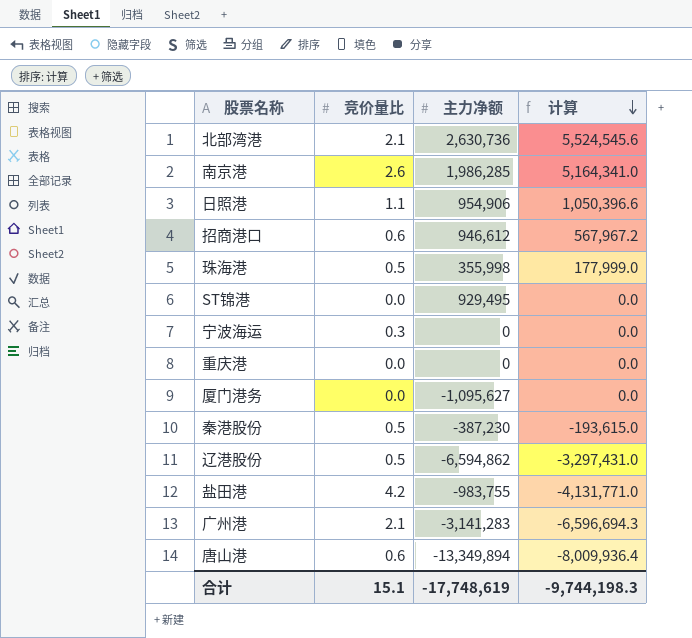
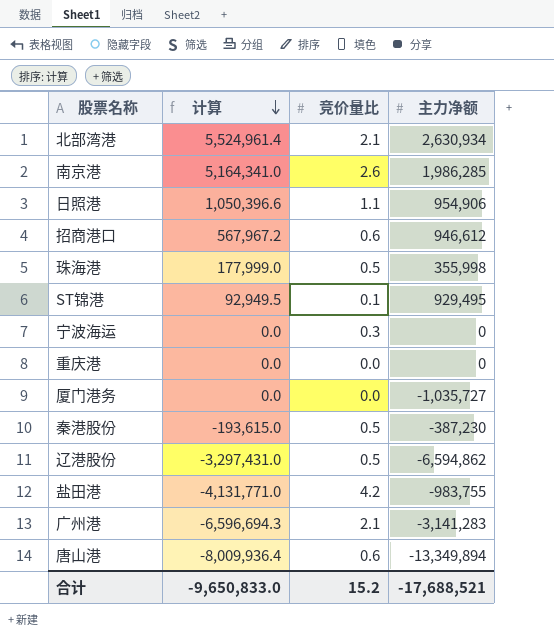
column 计算 | position: 4 -> 2
北部湾港 | 计算: 5,524,545.6 -> 5,524,961.4
北部湾港 | 主力净额: 2,630,736 -> 2,630,934
ST锦港 | 计算: 0.0 -> 92,949.5
ST锦港 | 竞价量比: 0.0 -> 0.1
厦门港务 | 主力净额: -1,095,627 -> -1,035,727
合计 | 计算: -9,744,198.3 -> -9,650,833.0
合计 | 竞价量比: 15.1 -> 15.2
合计 | 主力净额: -17,748,619 -> -17,688,521

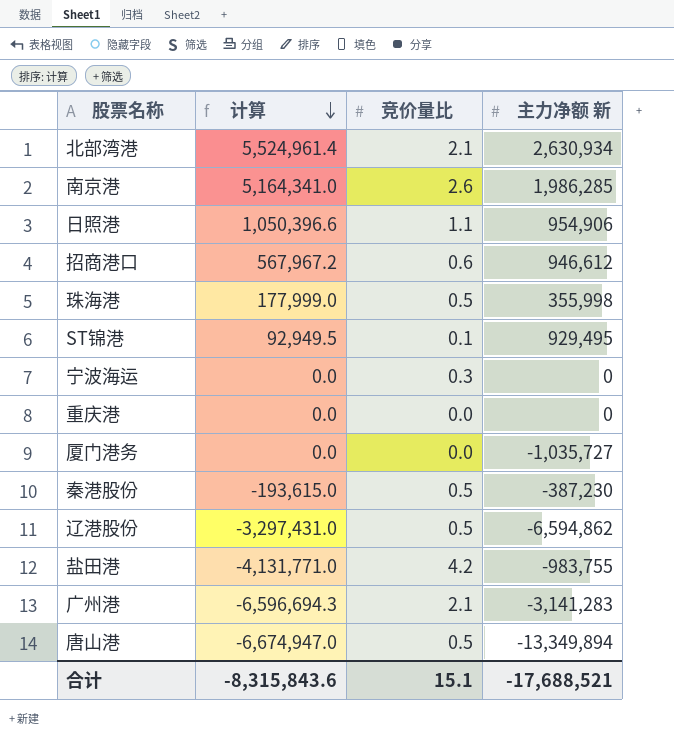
column name: 主力净额 -> 主力净额 新
唐山港 | 计算: -8,009,936.4 -> -6,674,947.0
唐山港 | 竞价量比: 0.6 -> 0.5
合计 | 计算: -9,650,833.0 -> -8,315,843.6
合计 | 竞价量比: 15.2 -> 15.1

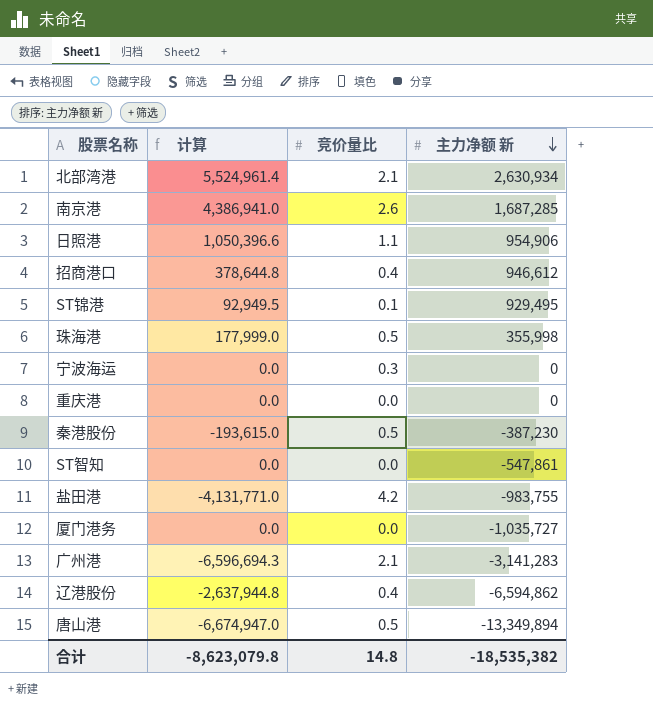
row order: 计算 descending -> 主力净额 新 descending
南京港 | 计算: 5,164,341.0 -> 4,386,941.0
南京港 | 主力净额 新: 1,986,285 -> 1,687,285
招商港口 | 计算: 567,967.2 -> 378,644.8
招商港口 | 竞价量比: 0.6 -> 0.4
row ST智知: none -> 0.0 | 0.0 | -547,861
辽港股份 | 计算: -3,297,431.0 -> -2,637,944.8
辽港股份 | 竞价量比: 0.5 -> 0.4
合计 | 计算: -8,315,843.6 -> -8,623,079.8
合计 | 竞价量比: 15.1 -> 14.8
合计 | 主力净额 新: -17,688,521 -> -18,535,382

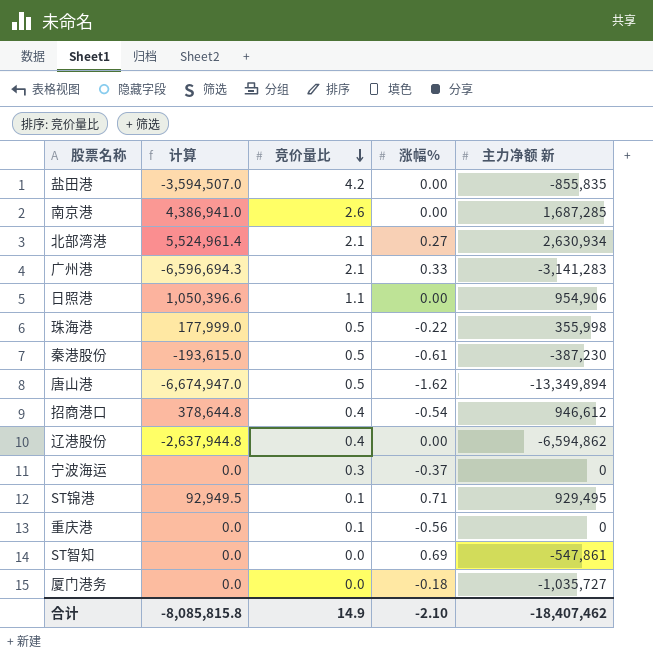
row order: 主力净额 新 descending -> 竞价量比 descending
column 涨幅% | position: none -> 4
盐田港 | 计算: -4,131,771.0 -> -3,594,507.0
盐田港 | 主力净额 新: -983,755 -> -855,835
重庆港 | 竞价量比: 0.0 -> 0.1
合计 | 计算: -8,623,079.8 -> -8,085,815.8
合计 | 竞价量比: 14.8 -> 14.9
合计 | 主力净额 新: -18,535,382 -> -18,407,462

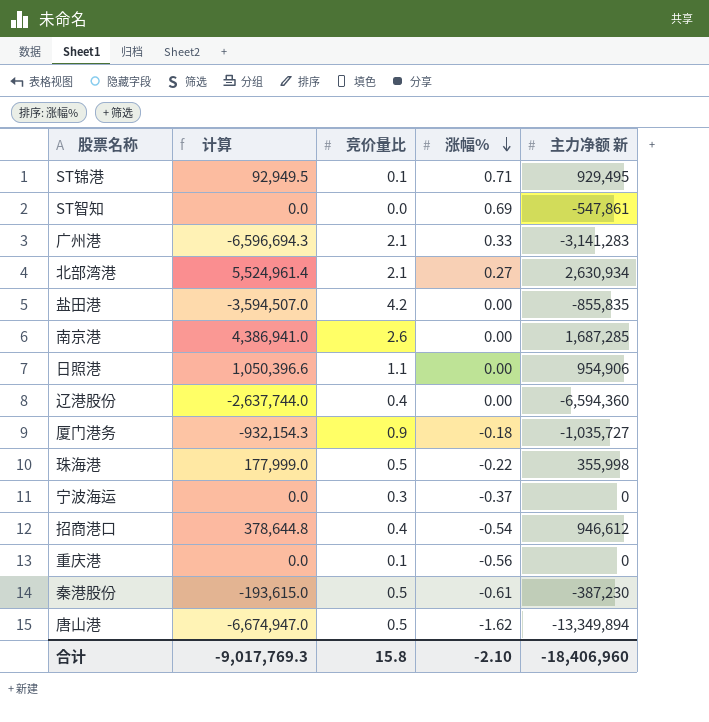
row order: 竞价量比 descending -> 涨幅% descending
辽港股份 | 计算: -2,637,944.8 -> -2,637,744.0
辽港股份 | 主力净额 新: -6,594,862 -> -6,594,360
厦门港务 | 计算: 0.0 -> -932,154.3
厦门港务 | 竞价量比: 0.0 -> 0.9
合计 | 计算: -8,085,815.8 -> -9,017,769.3
合计 | 竞价量比: 14.9 -> 15.8
合计 | 主力净额 新: -18,407,462 -> -18,406,960

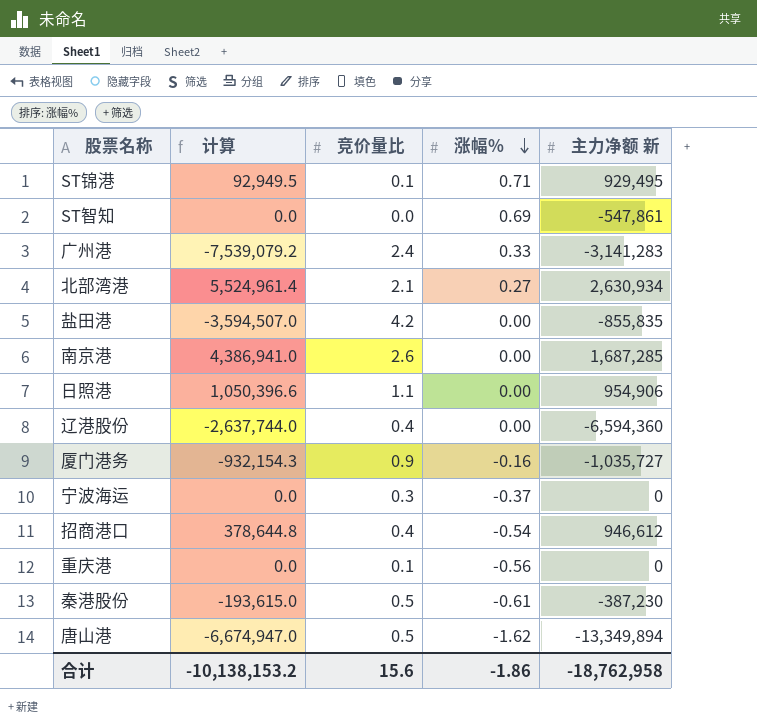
row 珠海港: 177,999.0 | 0.5 | -0.22 | 355,998 -> none
广州港 | 计算: -6,596,694.3 -> -7,539,079.2
广州港 | 竞价量比: 2.1 -> 2.4
厦门港务 | 涨幅%: -0.18 -> -0.16
合计 | 计算: -9,017,769.3 -> -10,138,153.2
合计 | 竞价量比: 15.8 -> 15.6
合计 | 涨幅%: -2.10 -> -1.86
合计 | 主力净额 新: -18,406,960 -> -18,762,958

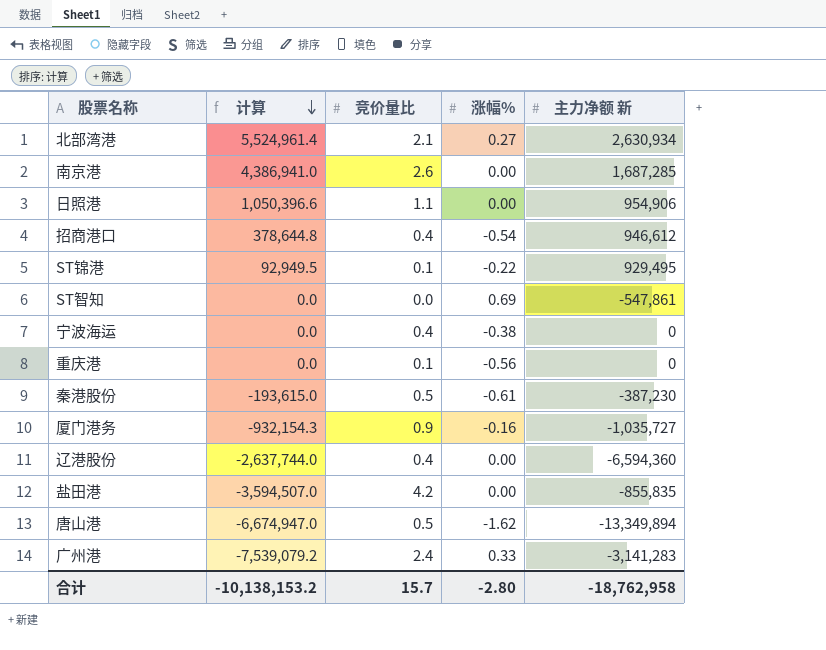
row order: 涨幅% descending -> 计算 descending
ST锦港 | 涨幅%: 0.71 -> -0.22
宁波海运 | 竞价量比: 0.3 -> 0.4
宁波海运 | 涨幅%: -0.37 -> -0.38
合计 | 竞价量比: 15.6 -> 15.7
合计 | 涨幅%: -1.86 -> -2.80

